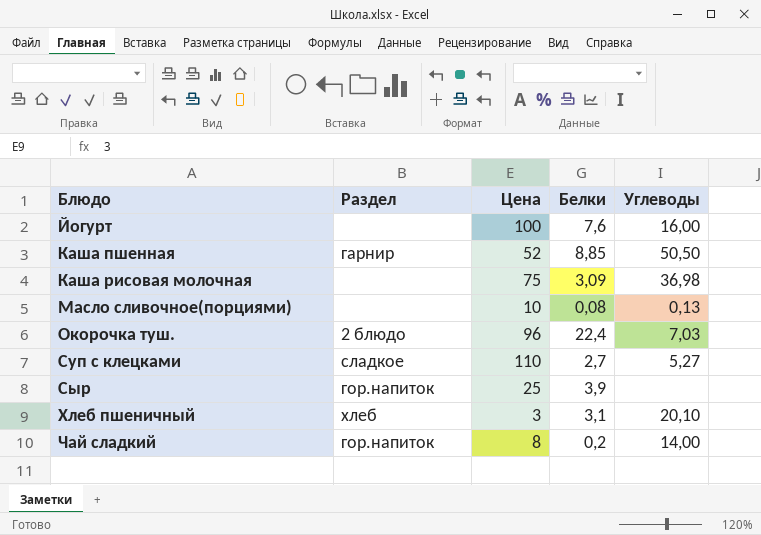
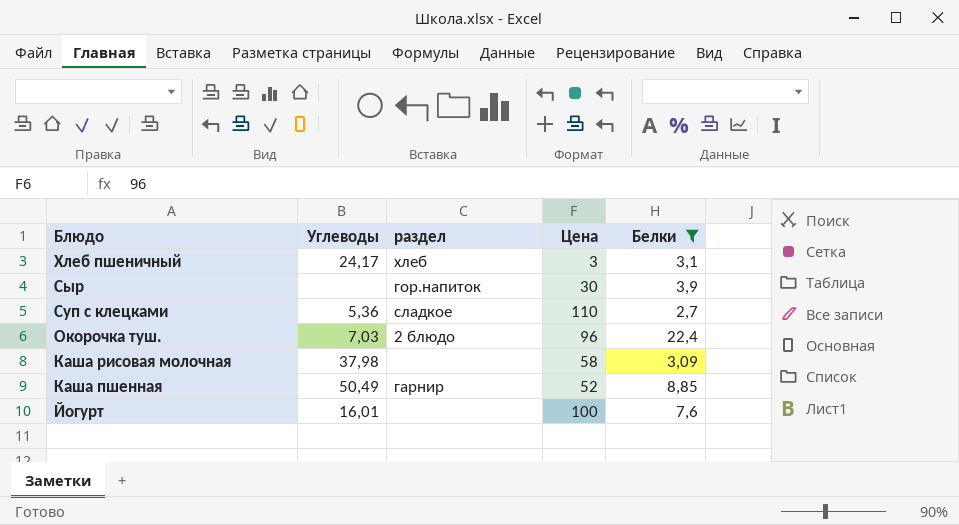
filter: none -> Белки >= 2,7
row order: Блюдо ascending -> Блюдо descending
column Углеводы | position: 5 -> 2
column name: Раздел -> раздел
Хлеб пшеничный | Углеводы: 20,10 -> 24,17
Сыр | Цена: 25 -> 30
Суп с клецками | Углеводы: 5,27 -> 5,36
Каша рисовая молочная | Углеводы: 36,98 -> 37,98
Каша рисовая молочная | Цена: 75 -> 58
Каша пшенная | Углеводы: 50,50 -> 50,49
Йогурт | Углеводы: 16,00 -> 16,01

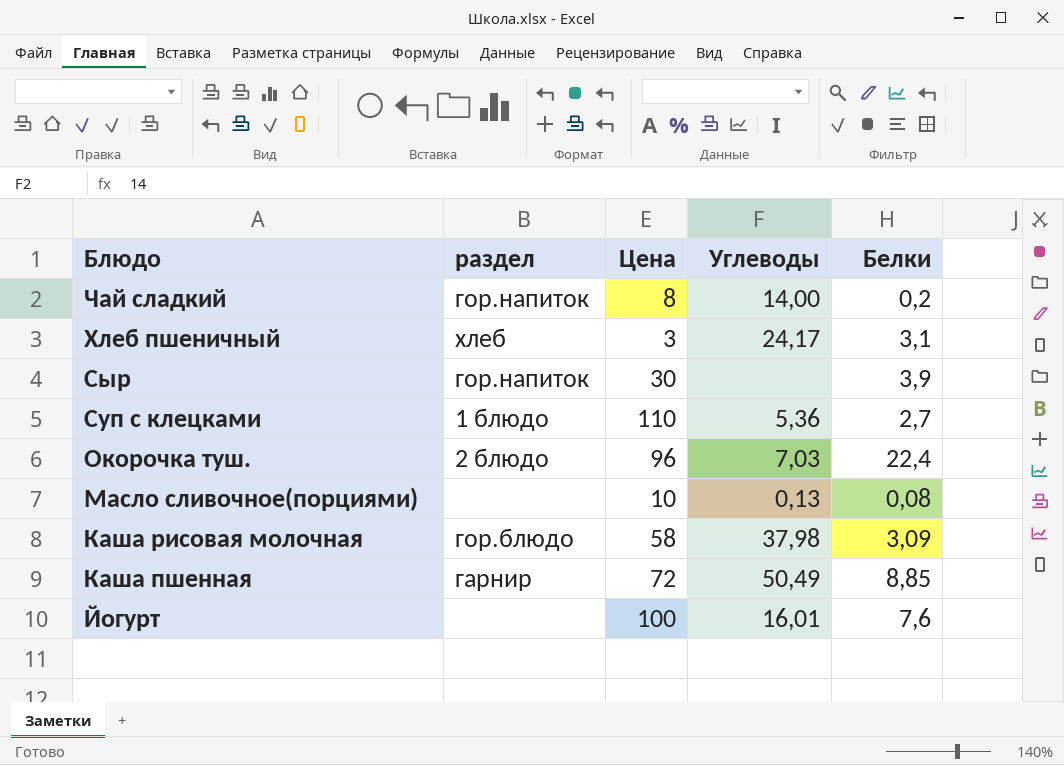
filter: Белки >= 2,7 -> none
column Углеводы | position: 2 -> 4
Суп с клецками | раздел: сладкое -> 1 блюдо
Каша рисовая молочная | раздел: none -> гор.блюдо
Каша пшенная | Цена: 52 -> 72

